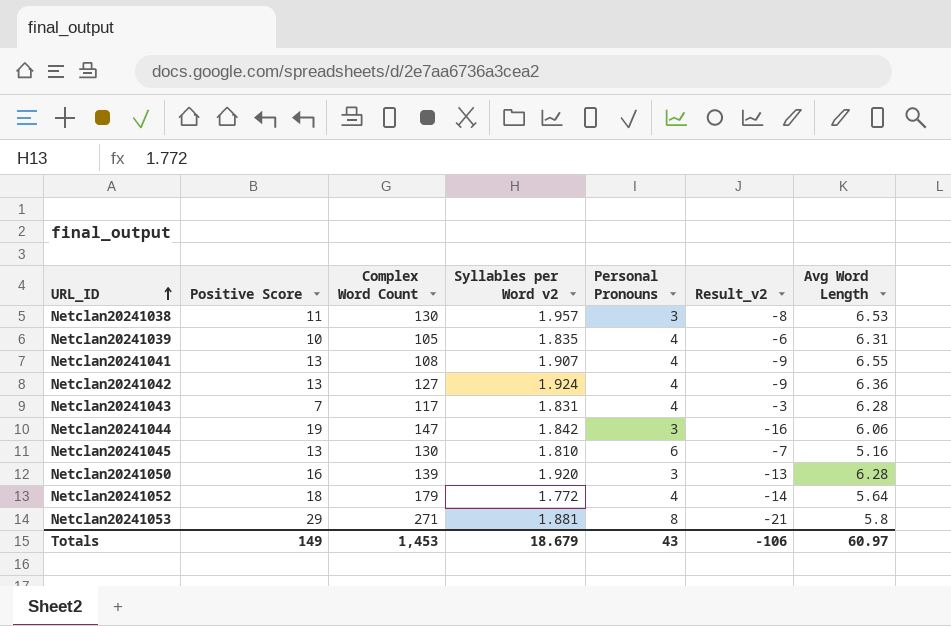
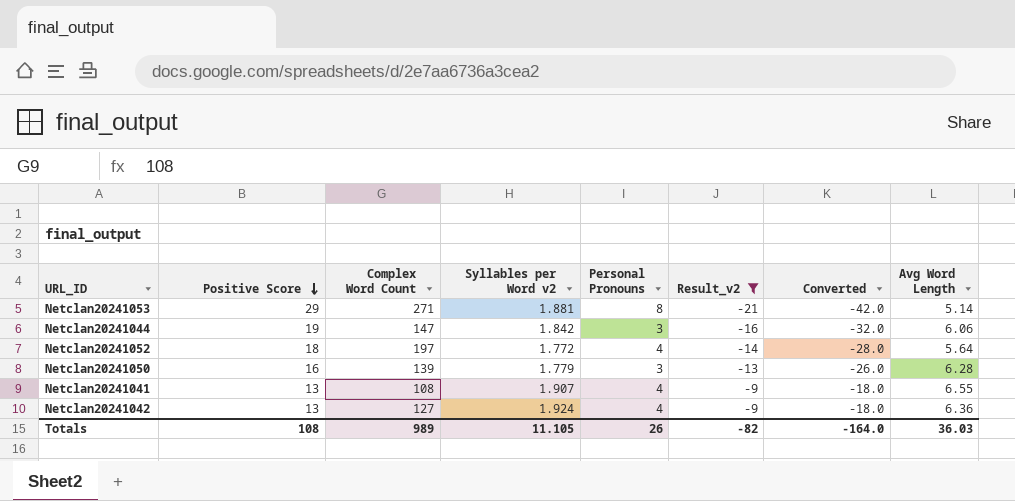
filter: none -> Result_v2 <= -9
row order: URL_ID ascending -> Positive Score descending
column Converted | formula: none -> [Result_v2] * 2
Netclan20241053 | Avg Word Length: 5.8 -> 5.14
Netclan20241052 | Complex Word Count: 179 -> 197
Netclan20241050 | Syllables per Word v2: 1.920 -> 1.779
Totals | Positive Score: 149 -> 108
Totals | Complex Word Count: 1,453 -> 989
Totals | Syllables per Word v2: 18.679 -> 11.105
Totals | Personal Pronouns: 43 -> 26
Totals | Result_v2: -106 -> -82
Totals | Avg Word Length: 60.97 -> 36.03

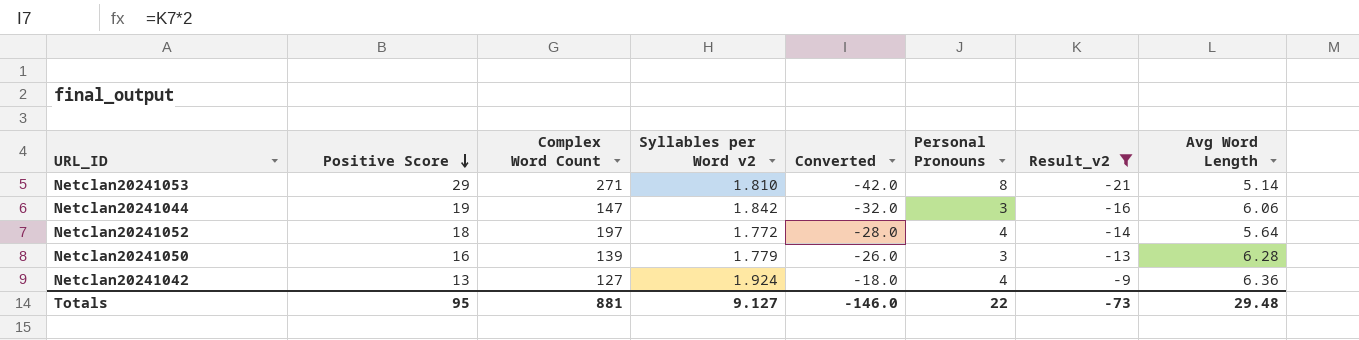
column Converted | position: 7 -> 5
row Netclan20241041: 13 | 108 | 1.907 | 4 | -9 | -18.0 | 6.55 -> none
Netclan20241053 | Syllables per Word v2: 1.881 -> 1.810
Totals | Positive Score: 108 -> 95
Totals | Complex Word Count: 989 -> 881
Totals | Syllables per Word v2: 11.105 -> 9.127
Totals | Converted: -164.0 -> -146.0
Totals | Personal Pronouns: 26 -> 22
Totals | Result_v2: -82 -> -73
Totals | Avg Word Length: 36.03 -> 29.48

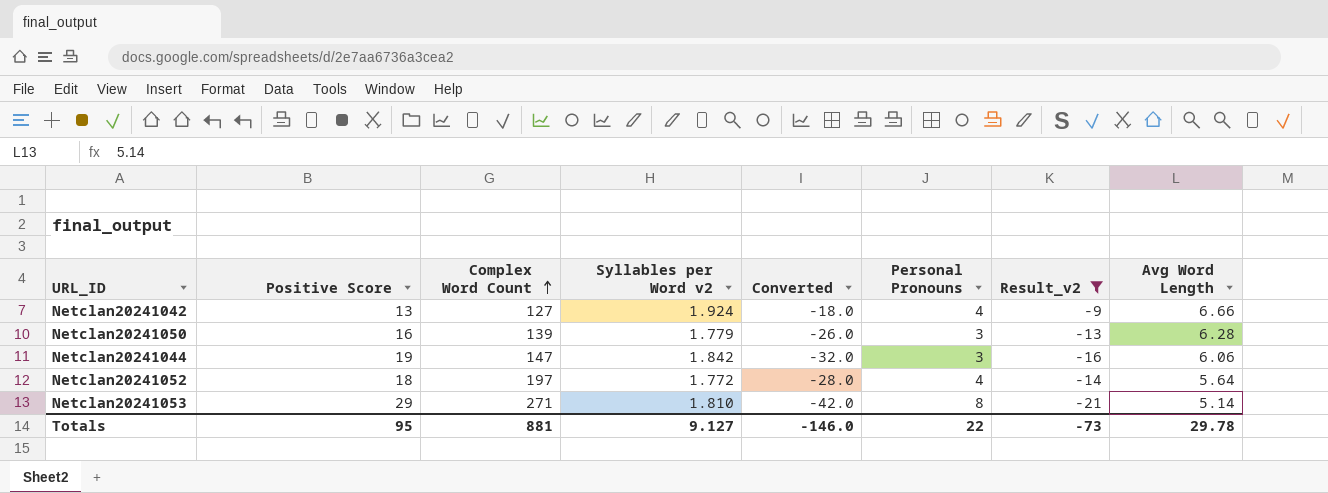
row order: Positive Score descending -> Complex Word Count ascending
Netclan20241042 | Avg Word Length: 6.36 -> 6.66
Totals | Avg Word Length: 29.48 -> 29.78

